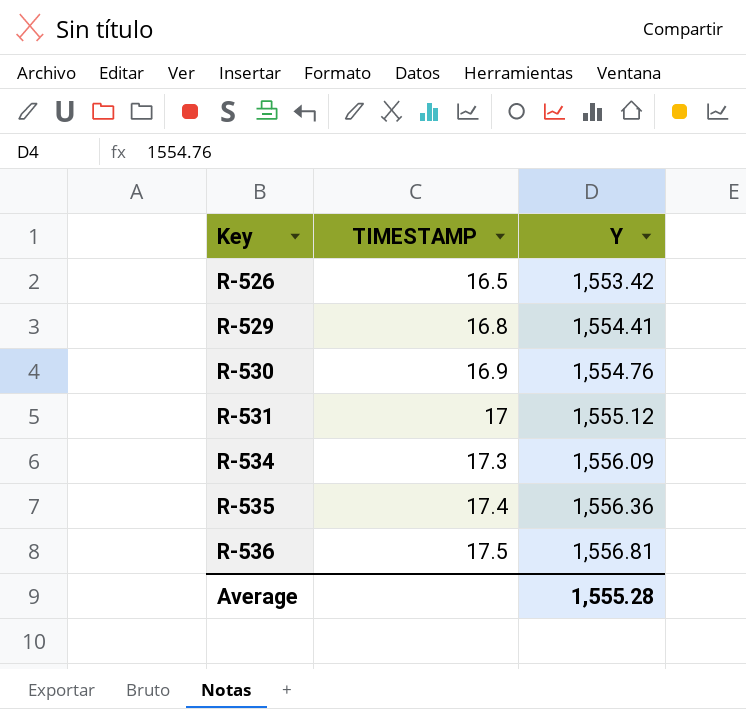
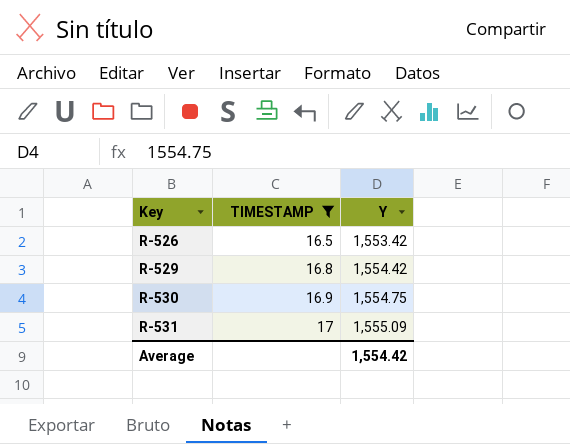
filter: none -> TIMESTAMP <= 17
R-529 | Y: 1,554.41 -> 1,554.42
R-530 | Y: 1,554.76 -> 1,554.75
R-531 | Y: 1,555.12 -> 1,555.09
Average | Y: 1,555.28 -> 1,554.42

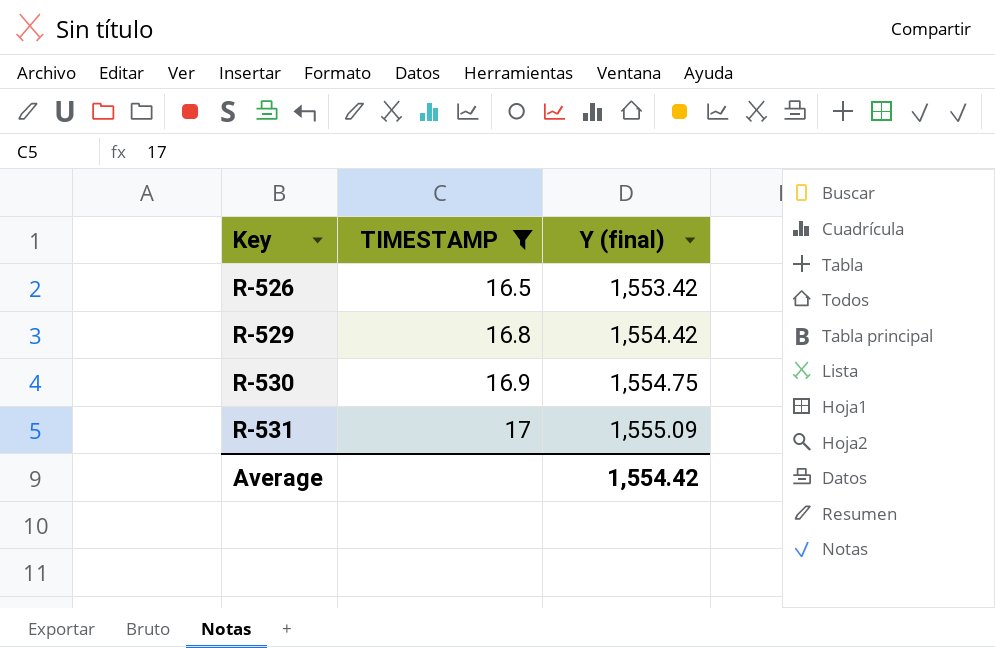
column name: Y -> Y (final)

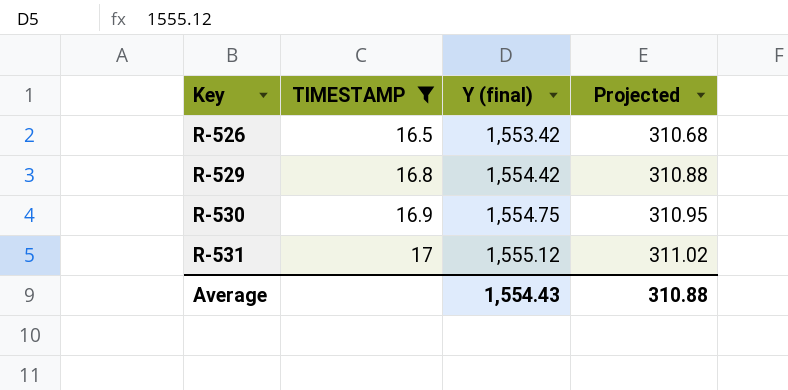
column Projected | formula: none -> [Y (final)] * 0.2
R-531 | Y (final): 1,555.09 -> 1,555.12
Average | Y (final): 1,554.42 -> 1,554.43

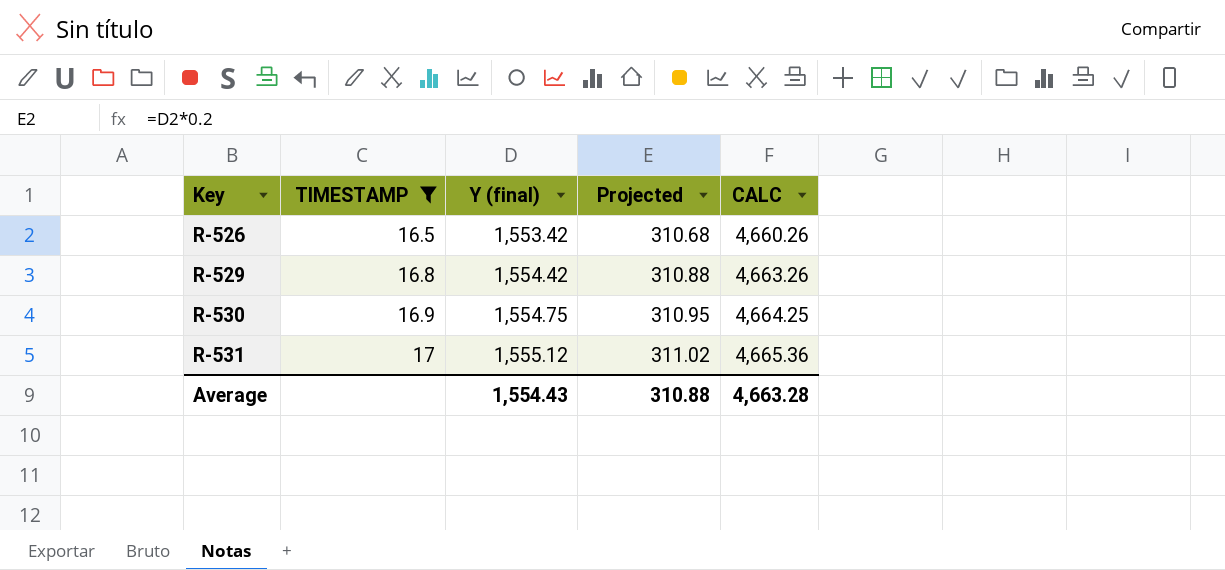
column CALC | formula: none -> [Y (final)] * 3

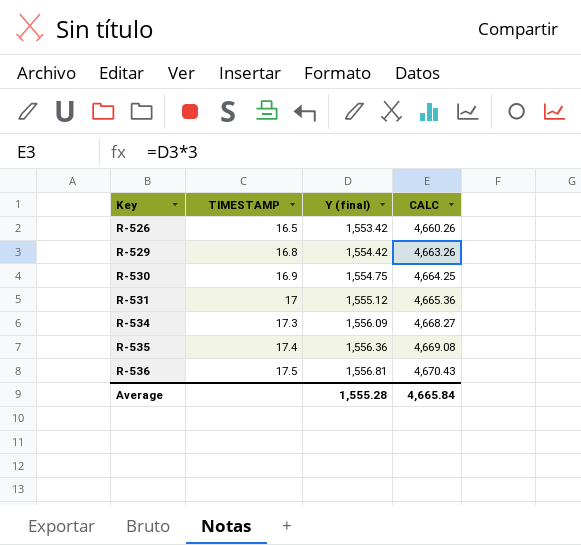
filter: TIMESTAMP <= 17 -> none
column Projected | formula: [Y (final)] * 0.2 -> none
Average | Y (final): 1,554.43 -> 1,555.28
Average | CALC: 4,663.28 -> 4,665.84

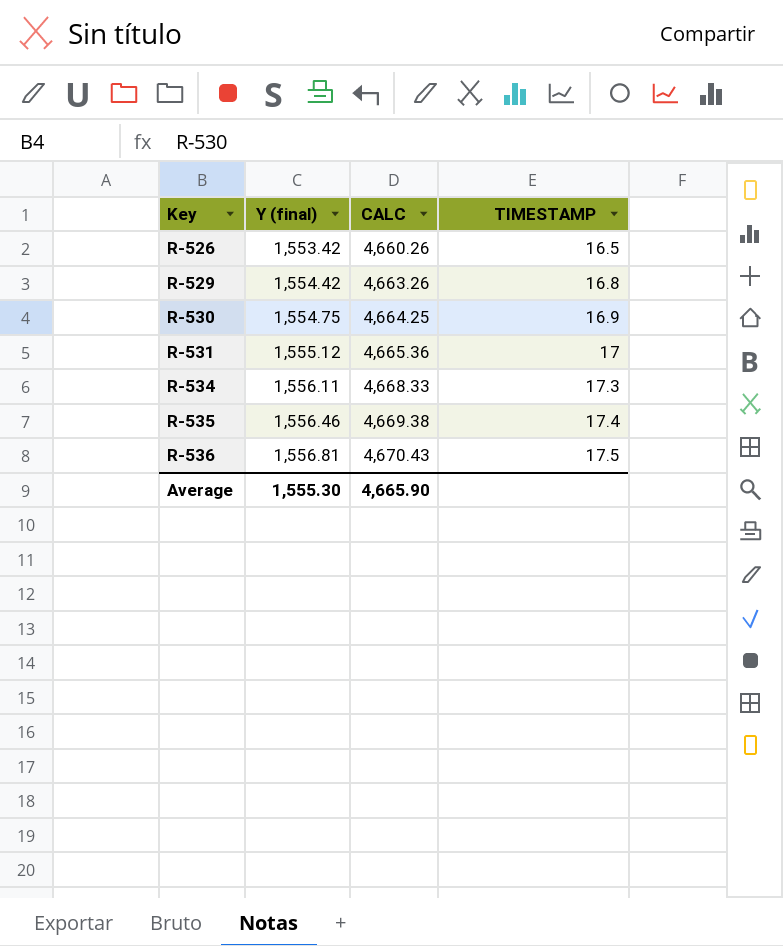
column TIMESTAMP | position: 2 -> 4
R-534 | Y (final): 1,556.09 -> 1,556.11
R-534 | CALC: 4,668.27 -> 4,668.33
R-535 | Y (final): 1,556.36 -> 1,556.46
R-535 | CALC: 4,669.08 -> 4,669.38
Average | Y (final): 1,555.28 -> 1,555.30
Average | CALC: 4,665.84 -> 4,665.90

